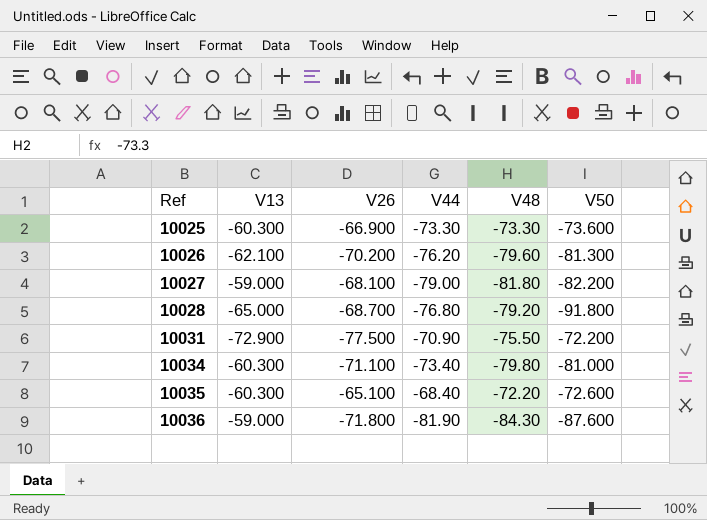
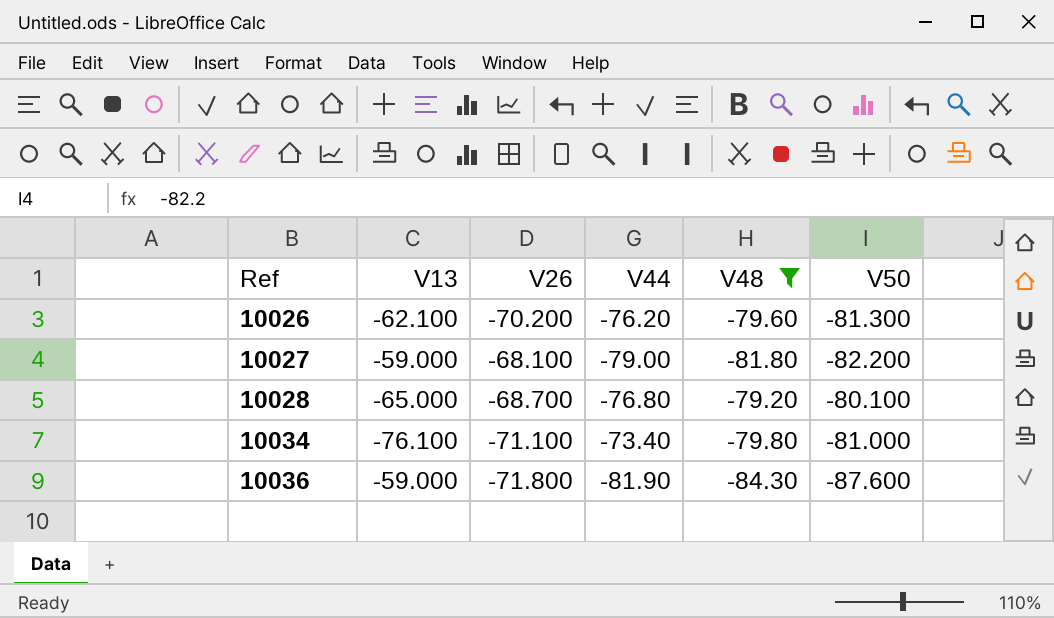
filter: none -> V48 <= -79.20
10028 | V50: -91.800 -> -80.100
10034 | V13: -60.300 -> -76.100

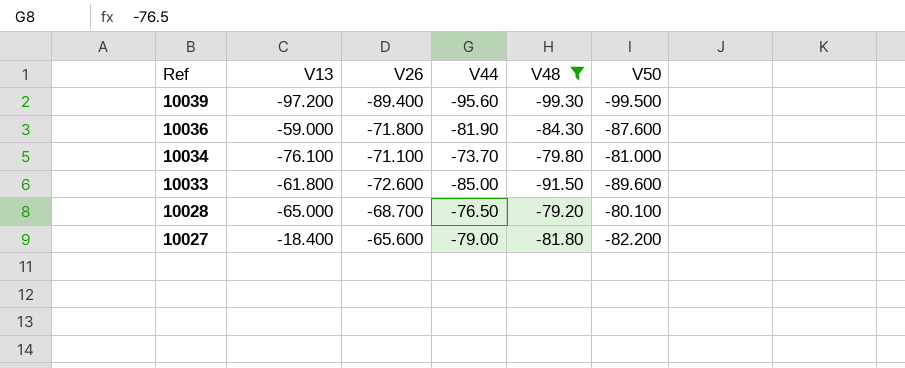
row order: Ref ascending -> Ref descending
row 10026: -62.100 | -70.200 | -76.20 | -79.60 | -81.300 -> none
row 10039: none -> -97.200 | -89.400 | -95.60 | -99.30 | -99.500
10034 | V44: -73.40 -> -73.70
row 10033: none -> -61.800 | -72.600 | -85.00 | -91.50 | -89.600
10028 | V44: -76.80 -> -76.50
10027 | V13: -59.000 -> -18.400
10027 | V26: -68.100 -> -65.600

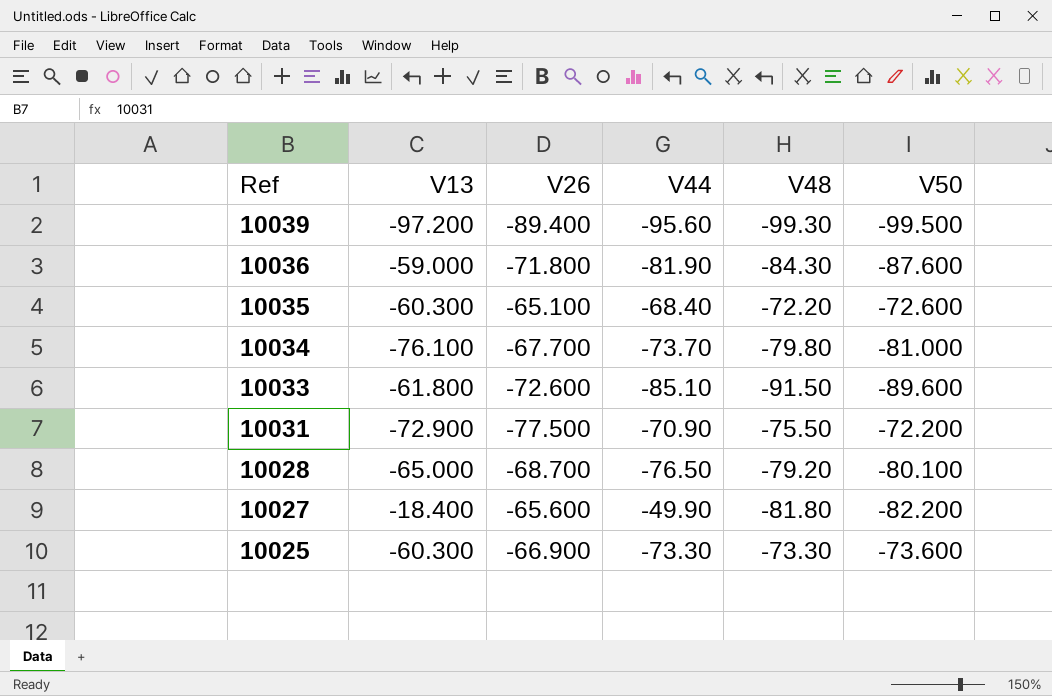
filter: V48 <= -79.20 -> none
10034 | V26: -71.100 -> -67.700
10033 | V44: -85.00 -> -85.10
10027 | V44: -79.00 -> -49.90

